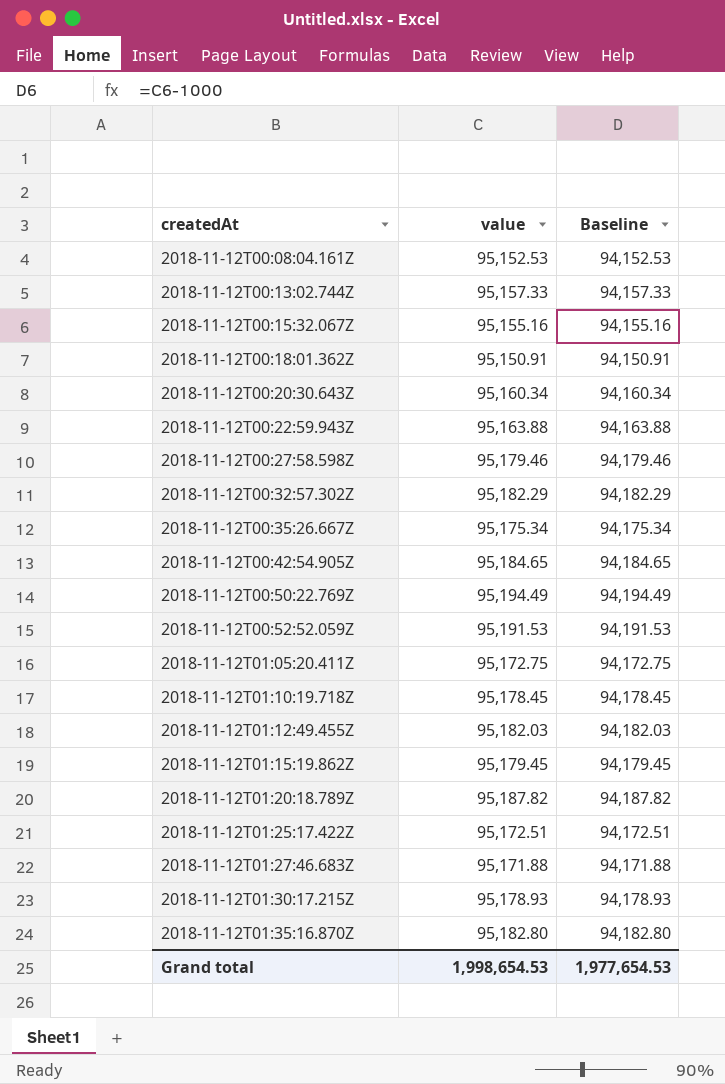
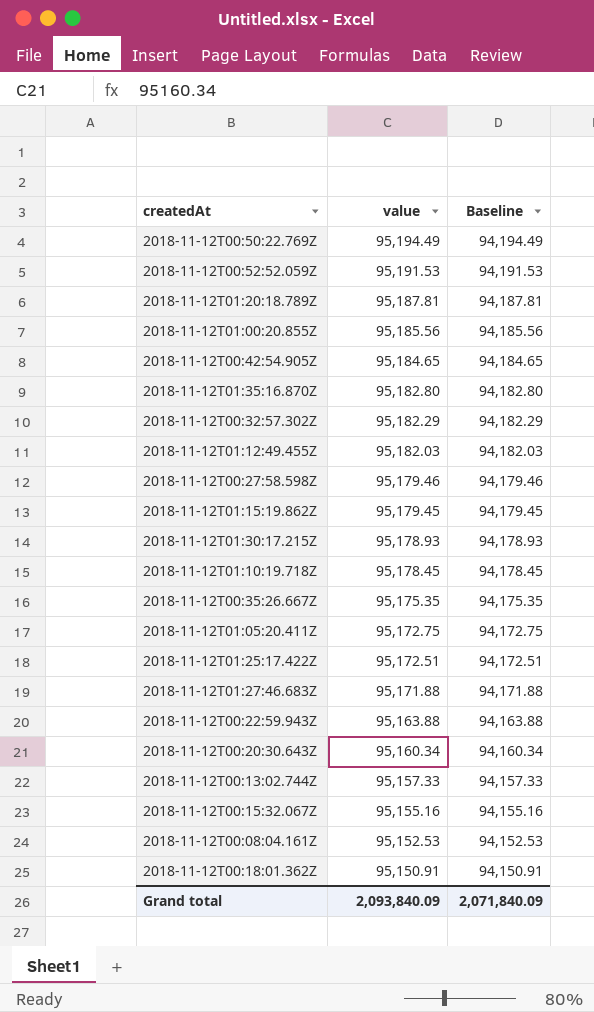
row order: createdAt ascending -> value descending
2018-11-12T01:20:18.789Z | value: 95,187.82 -> 95,187.81
2018-11-12T01:20:18.789Z | Baseline: 94,187.82 -> 94,187.81
row 2018-11-12T01:00:20.855Z: none -> 95,185.56 | 94,185.56
2018-11-12T00:35:26.667Z | value: 95,175.34 -> 95,175.35
2018-11-12T00:35:26.667Z | Baseline: 94,175.34 -> 94,175.35
Grand total | value: 1,998,654.53 -> 2,093,840.09
Grand total | Baseline: 1,977,654.53 -> 2,071,840.09

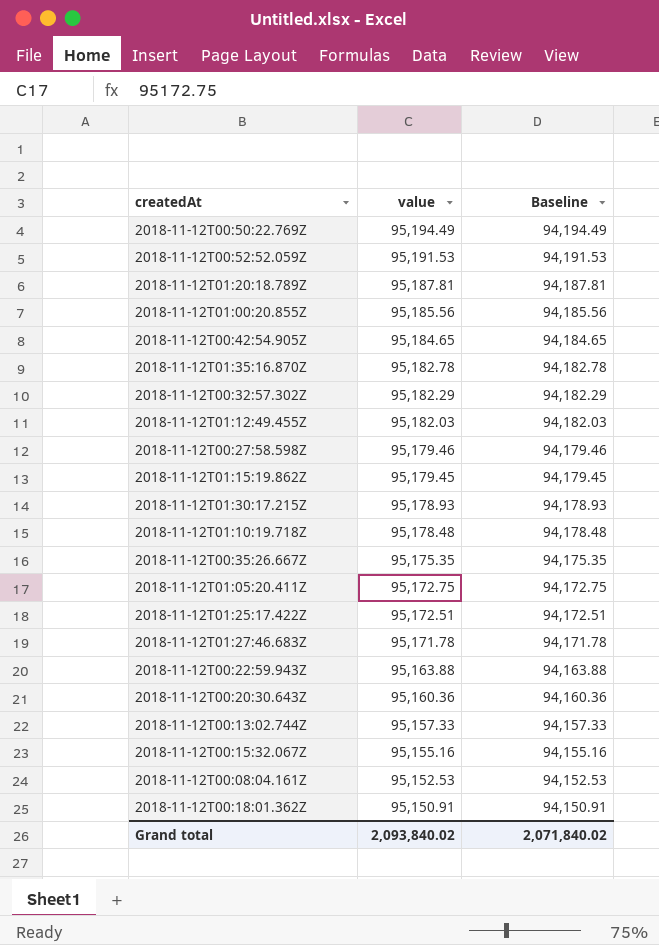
2018-11-12T01:35:16.870Z | value: 95,182.80 -> 95,182.78
2018-11-12T01:35:16.870Z | Baseline: 94,182.80 -> 94,182.78
2018-11-12T01:10:19.718Z | value: 95,178.45 -> 95,178.48
2018-11-12T01:10:19.718Z | Baseline: 94,178.45 -> 94,178.48
2018-11-12T01:27:46.683Z | value: 95,171.88 -> 95,171.78
2018-11-12T01:27:46.683Z | Baseline: 94,171.88 -> 94,171.78
2018-11-12T00:20:30.643Z | value: 95,160.34 -> 95,160.36
2018-11-12T00:20:30.643Z | Baseline: 94,160.34 -> 94,160.36
Grand total | value: 2,093,840.09 -> 2,093,840.02
Grand total | Baseline: 2,071,840.09 -> 2,071,840.02

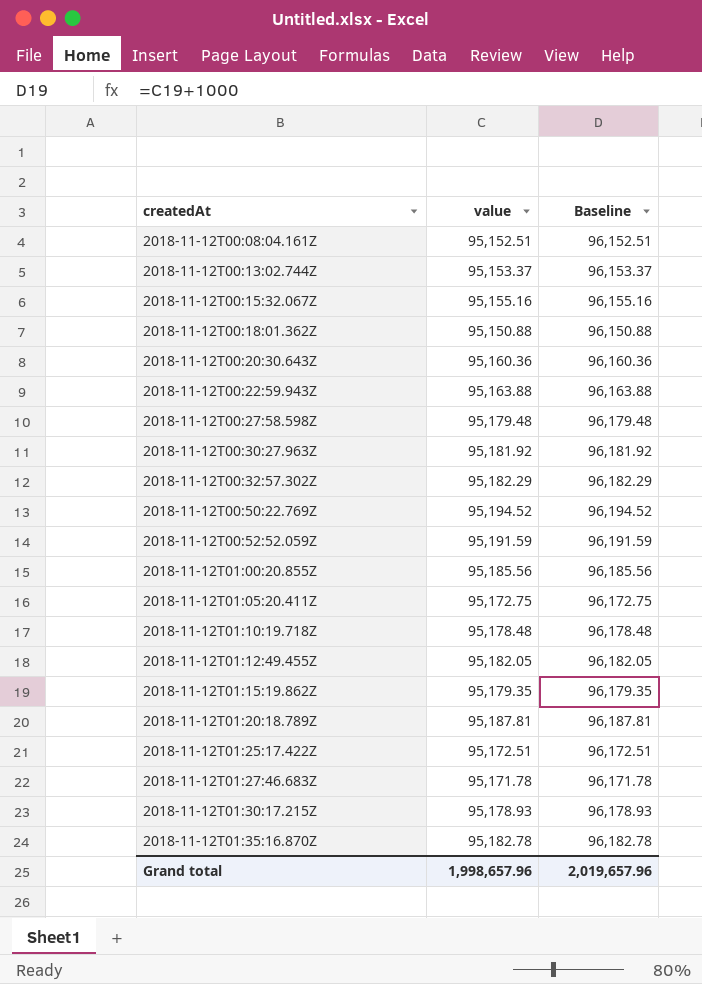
row order: value descending -> createdAt ascending
column Baseline | formula: [value] - 1000 -> [value] + 1000
row 2018-11-12T00:42:54.905Z: 95,184.65 | 94,184.65 -> none
row 2018-11-12T00:35:26.667Z: 95,175.35 | 94,175.35 -> none
2018-11-12T00:08:04.161Z | value: 95,152.53 -> 95,152.51
2018-11-12T00:13:02.744Z | value: 95,157.33 -> 95,153.37
2018-11-12T00:18:01.362Z | value: 95,150.91 -> 95,150.88
2018-11-12T00:27:58.598Z | value: 95,179.46 -> 95,179.48
row 2018-11-12T00:30:27.963Z: none -> 95,181.92 | 96,181.92
2018-11-12T00:50:22.769Z | value: 95,194.49 -> 95,194.52
2018-11-12T00:52:52.059Z | value: 95,191.53 -> 95,191.59
2018-11-12T01:12:49.455Z | value: 95,182.03 -> 95,182.05
2018-11-12T01:15:19.862Z | value: 95,179.45 -> 95,179.35
Grand total | value: 2,093,840.02 -> 1,998,657.96
Grand total | Baseline: 2,071,840.02 -> 2,019,657.96

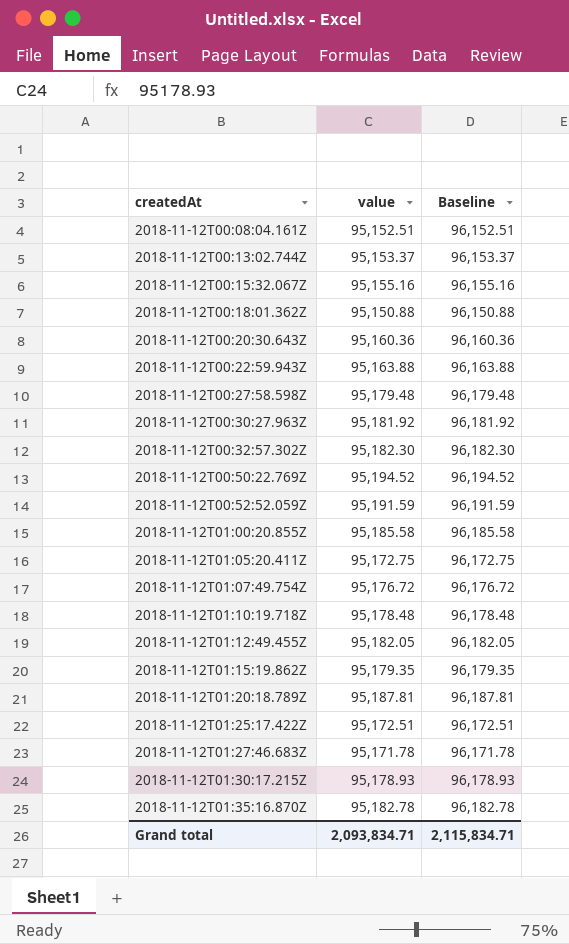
2018-11-12T00:32:57.302Z | value: 95,182.29 -> 95,182.30
2018-11-12T00:32:57.302Z | Baseline: 96,182.29 -> 96,182.30
2018-11-12T01:00:20.855Z | value: 95,185.56 -> 95,185.58
2018-11-12T01:00:20.855Z | Baseline: 96,185.56 -> 96,185.58
row 2018-11-12T01:07:49.754Z: none -> 95,176.72 | 96,176.72
Grand total | value: 1,998,657.96 -> 2,093,834.71
Grand total | Baseline: 2,019,657.96 -> 2,115,834.71

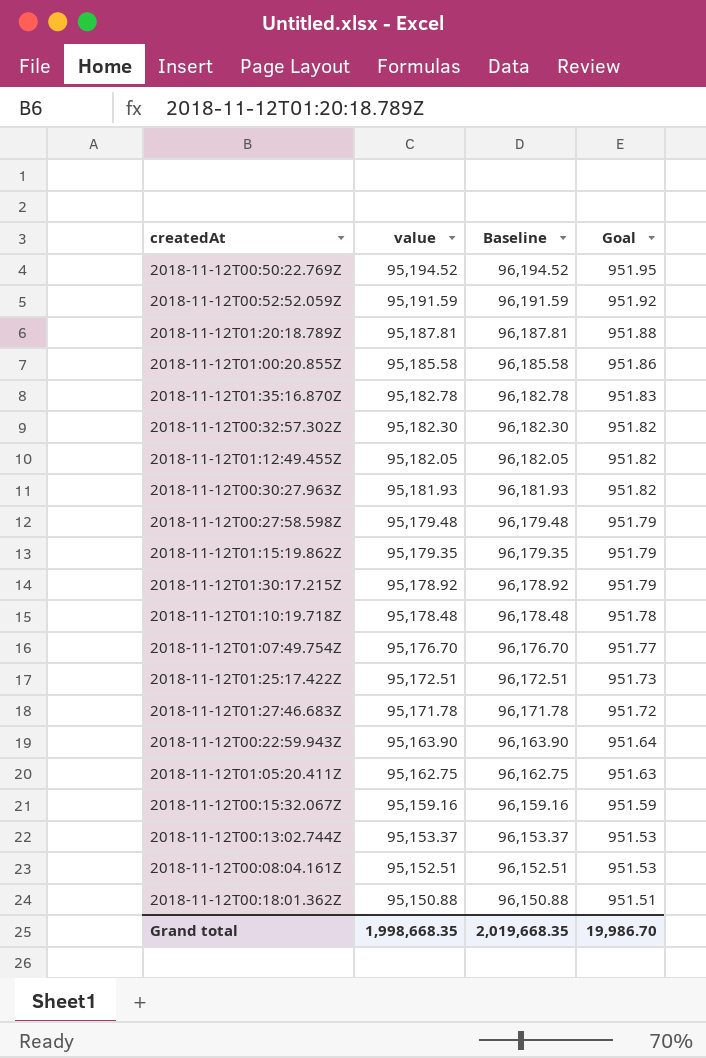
row order: createdAt ascending -> value descending
column Goal | formula: none -> [value] * 0.01
row 2018-11-12T00:20:30.643Z: 95,160.36 | 96,160.36 -> none
2018-11-12T00:30:27.963Z | value: 95,181.92 -> 95,181.93
2018-11-12T00:30:27.963Z | Baseline: 96,181.92 -> 96,181.93
2018-11-12T01:30:17.215Z | value: 95,178.93 -> 95,178.92
2018-11-12T01:30:17.215Z | Baseline: 96,178.93 -> 96,178.92
2018-11-12T01:07:49.754Z | value: 95,176.72 -> 95,176.70
2018-11-12T01:07:49.754Z | Baseline: 96,176.72 -> 96,176.70
2018-11-12T00:22:59.943Z | value: 95,163.88 -> 95,163.90
2018-11-12T00:22:59.943Z | Baseline: 96,163.88 -> 96,163.90
2018-11-12T01:05:20.411Z | value: 95,172.75 -> 95,162.75
2018-11-12T01:05:20.411Z | Baseline: 96,172.75 -> 96,162.75
2018-11-12T00:15:32.067Z | value: 95,155.16 -> 95,159.16
2018-11-12T00:15:32.067Z | Baseline: 96,155.16 -> 96,159.16
Grand total | value: 2,093,834.71 -> 1,998,668.35
Grand total | Baseline: 2,115,834.71 -> 2,019,668.35

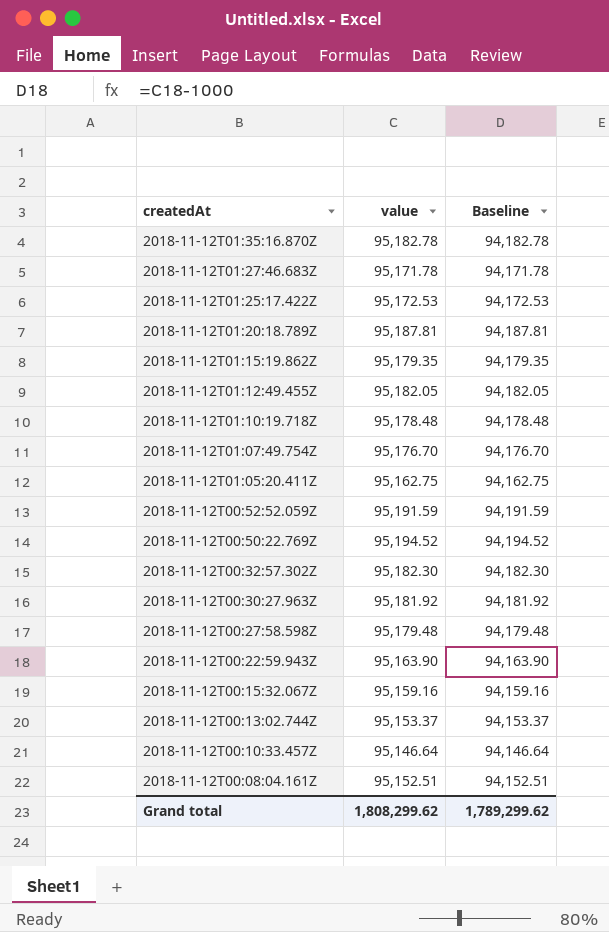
row order: value descending -> createdAt descending
column Goal | formula: [value] * 0.01 -> none
column Baseline | formula: [value] + 1000 -> [value] - 1000
row 2018-11-12T01:00:20.855Z: 95,185.58 | 96,185.58 | 951.86 -> none
row 2018-11-12T01:30:17.215Z: 95,178.92 | 96,178.92 | 951.79 -> none
row 2018-11-12T00:18:01.362Z: 95,150.88 | 96,150.88 | 951.51 -> none
2018-11-12T01:25:17.422Z | value: 95,172.51 -> 95,172.53
2018-11-12T00:30:27.963Z | value: 95,181.93 -> 95,181.92
row 2018-11-12T00:10:33.457Z: none -> 95,146.64 | 94,146.64
Grand total | value: 1,998,668.35 -> 1,808,299.62
Grand total | Baseline: 2,019,668.35 -> 1,789,299.62

